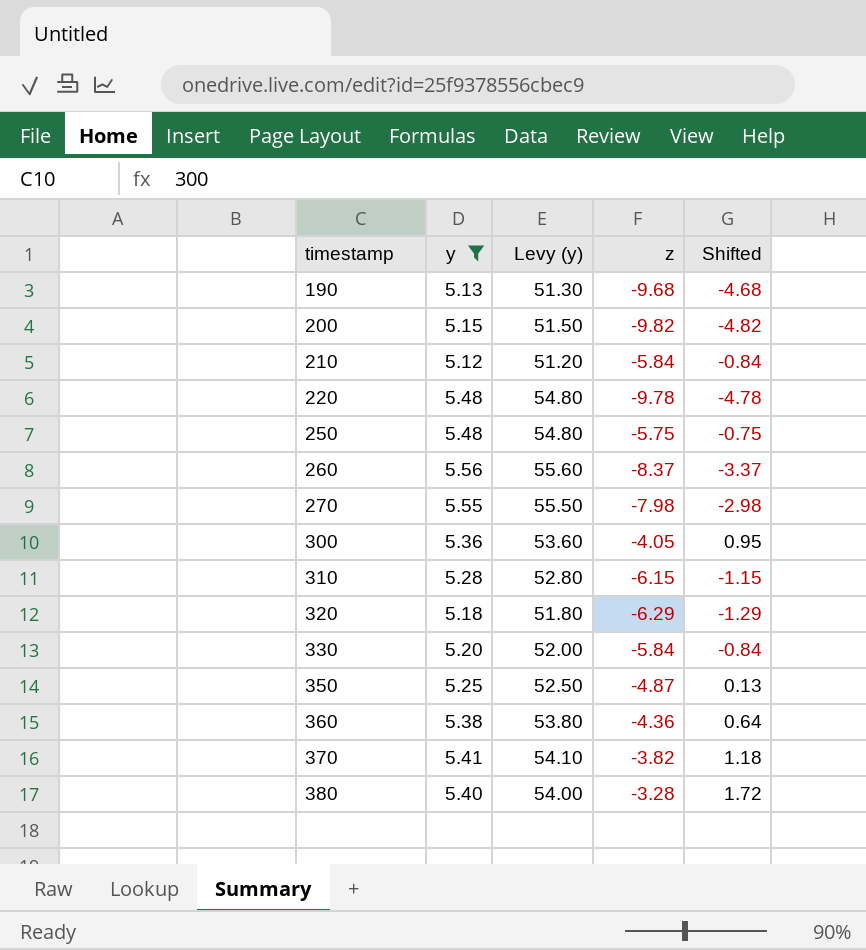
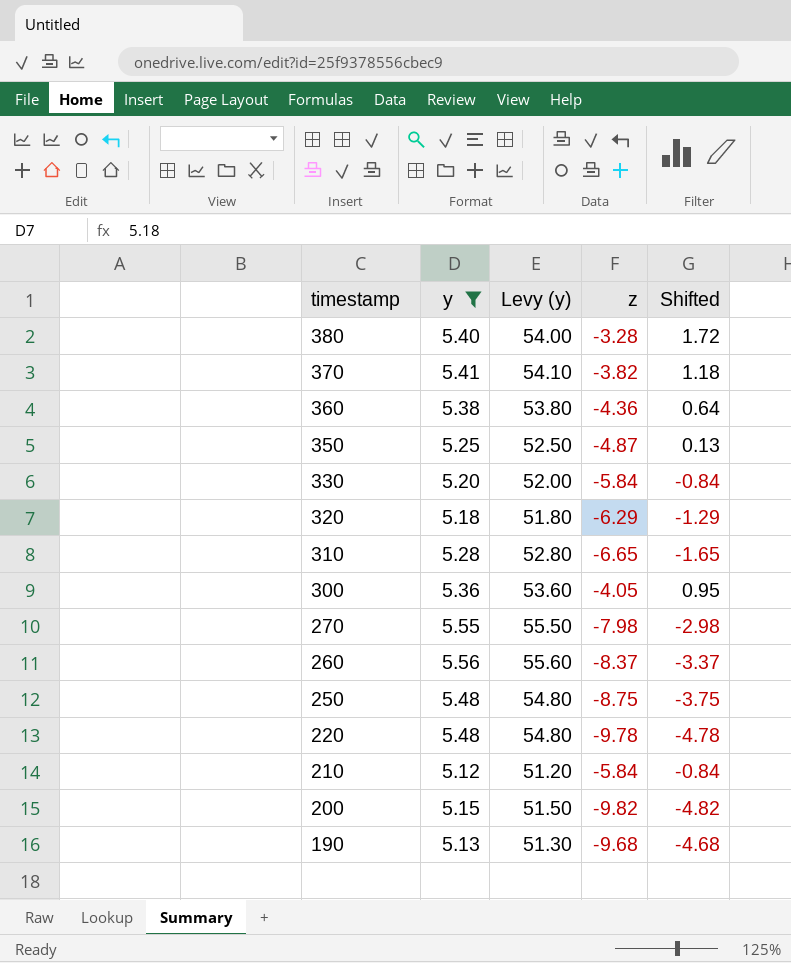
row order: timestamp ascending -> timestamp descending
310 | z: -6.15 -> -6.65
310 | Shifted: -1.15 -> -1.65
250 | z: -5.75 -> -8.75
250 | Shifted: -0.75 -> -3.75

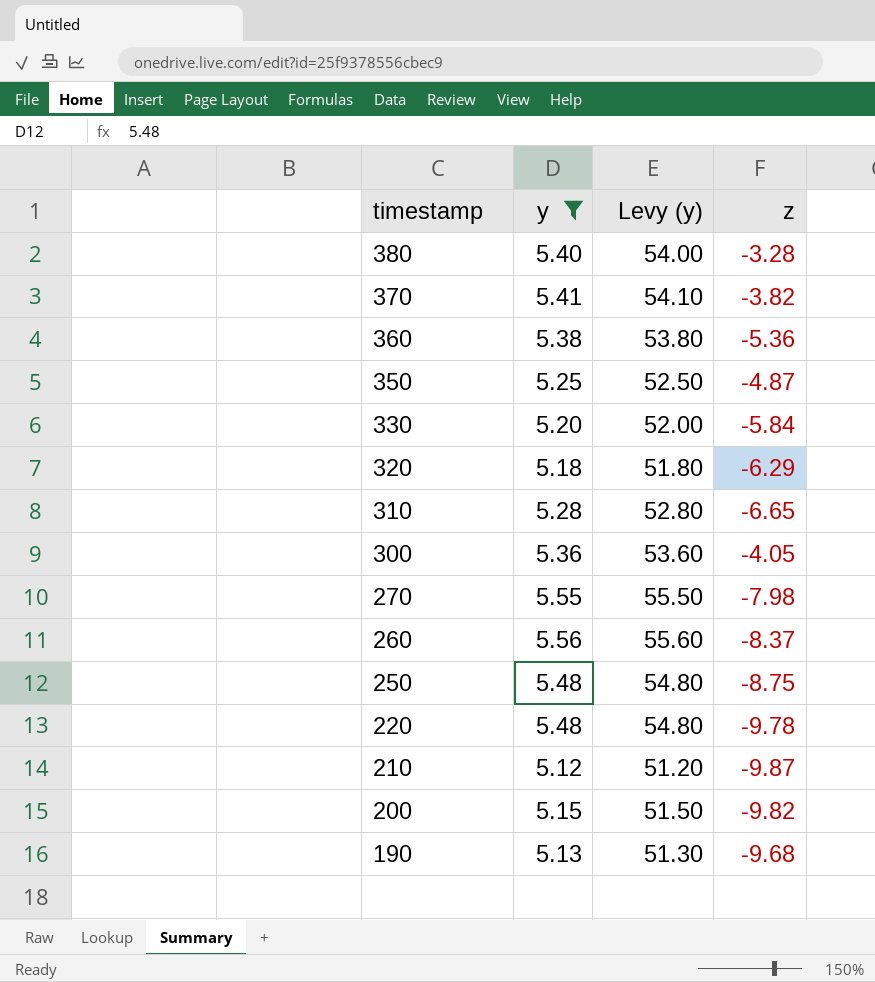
column Shifted | formula: [z] + 5 -> none
360 | z: -4.36 -> -5.36
210 | z: -5.84 -> -9.87

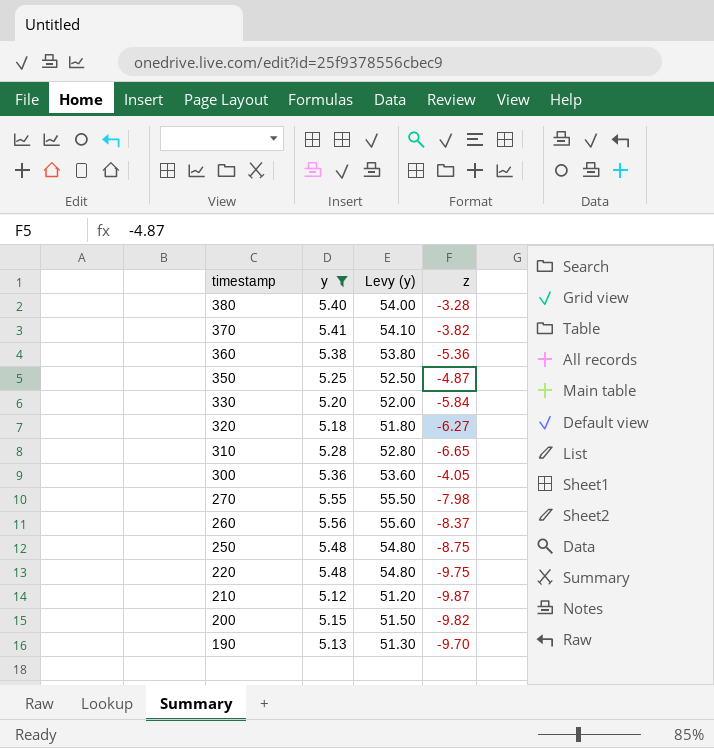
320 | z: -6.29 -> -6.27
220 | z: -9.78 -> -9.75
190 | z: -9.68 -> -9.70

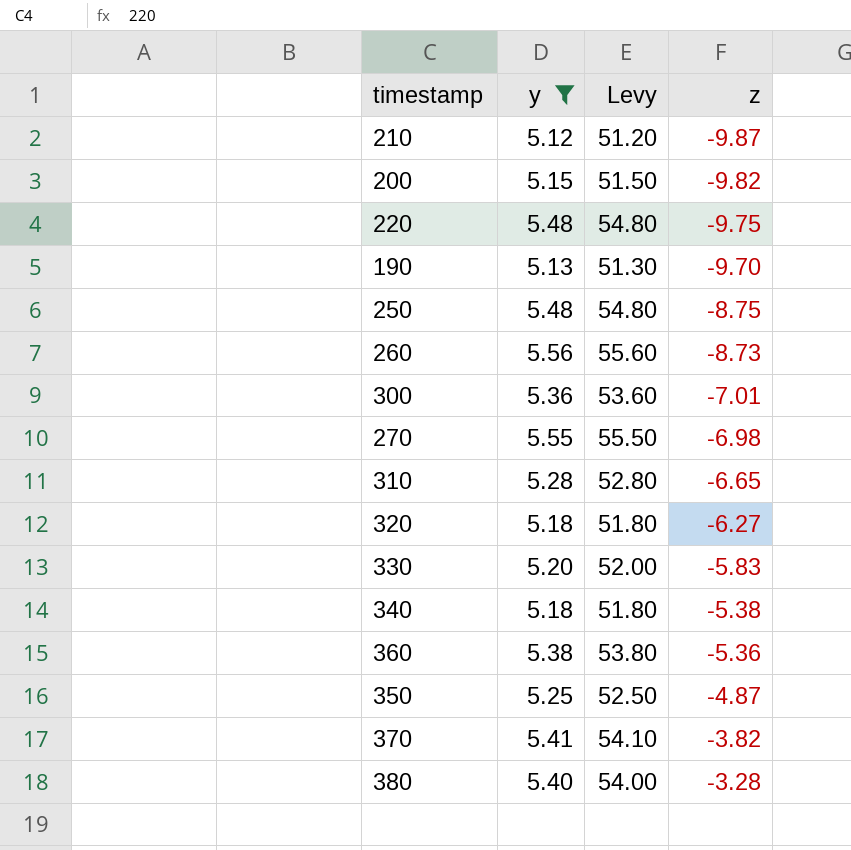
row order: timestamp descending -> z ascending
column name: Levy (y) -> Levy
260 | z: -8.37 -> -8.73
300 | z: -4.05 -> -7.01
270 | z: -7.98 -> -6.98
330 | z: -5.84 -> -5.83
row 340: none -> 5.18 | 51.80 | -5.38

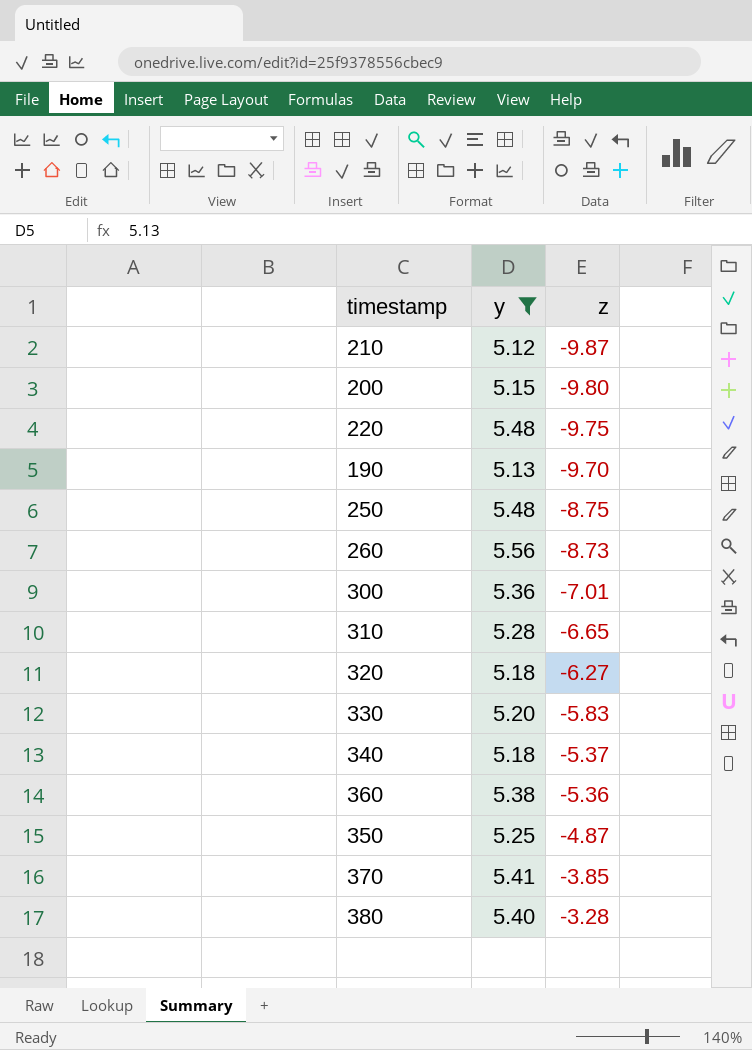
column Levy | formula: [y] * 10 -> none
row 270: 5.55 | 55.50 | -6.98 -> none
200 | z: -9.82 -> -9.80
340 | z: -5.38 -> -5.37
370 | z: -3.82 -> -3.85

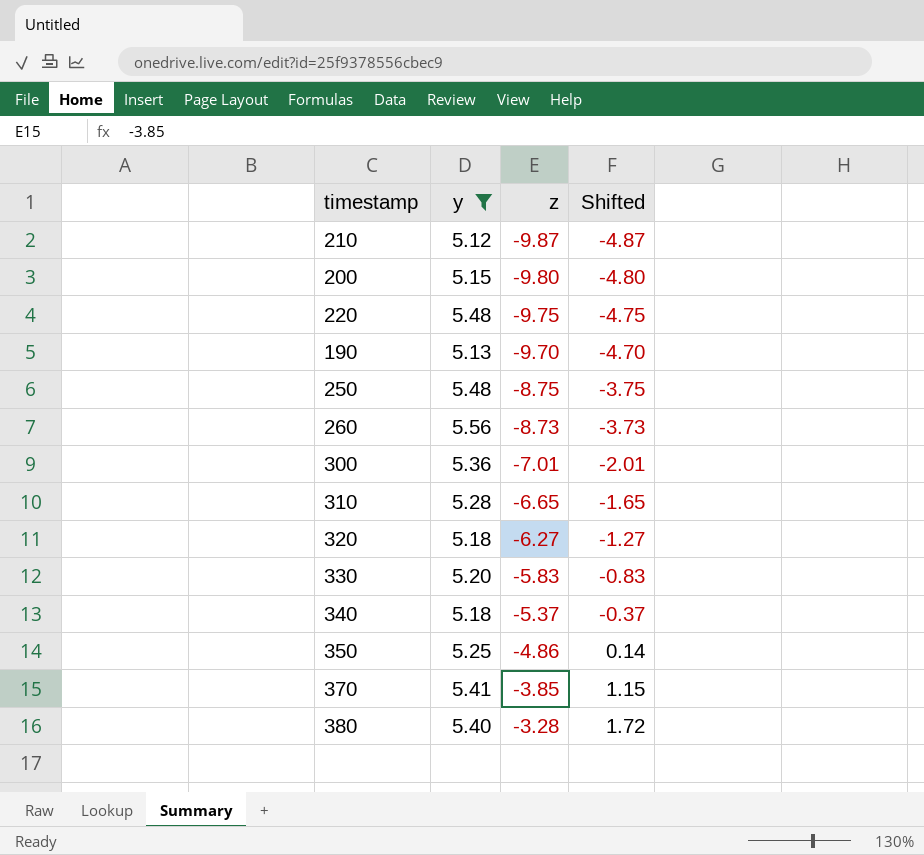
column Shifted | formula: none -> [z] + 5
row 360: 5.38 | -5.36 -> none
350 | z: -4.87 -> -4.86

